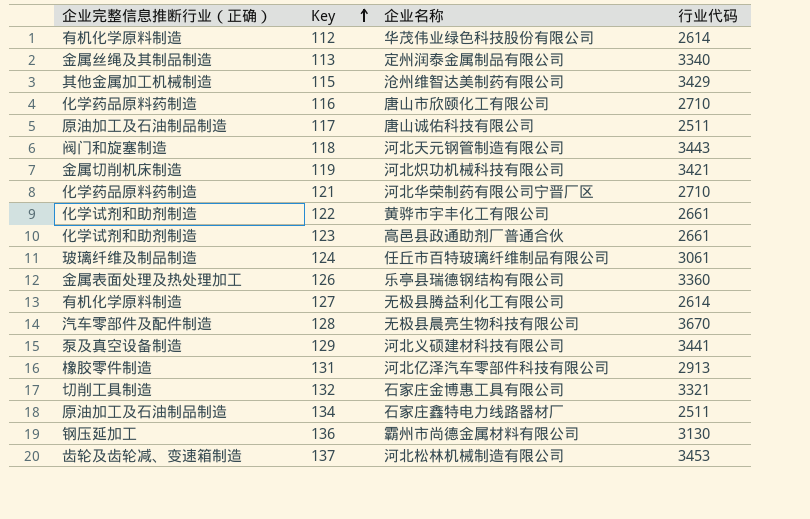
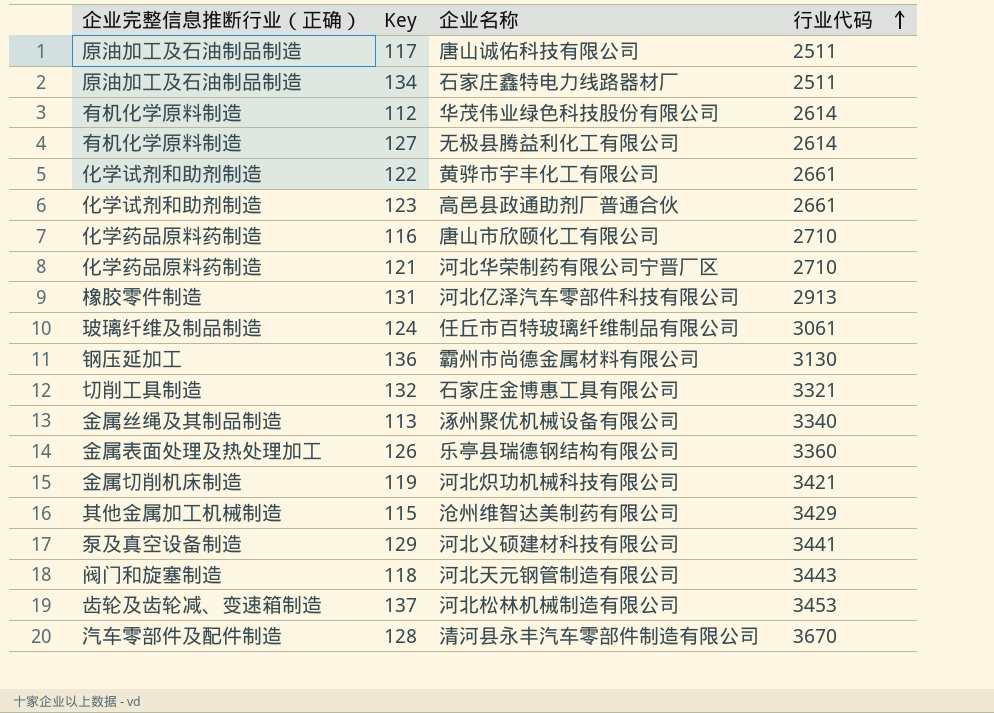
row order: Key ascending -> 行业代码 ascending
113 | 企业名称: 定州润泰金属制品有限公司 -> 涿州聚优机械设备有限公司
128 | 企业名称: 无极县晨亮生物科技有限公司 -> 清河县永丰汽车零部件制造有限公司

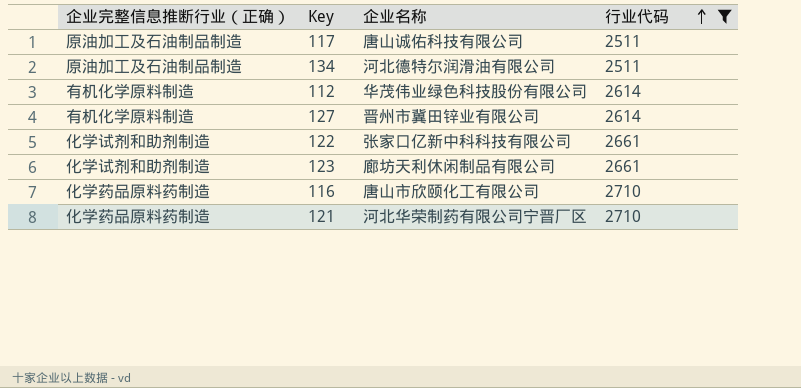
filter: none -> 行业代码 <= 2710
134 | 企业名称: 石家庄鑫特电力线路器材厂 -> 河北德特尔润滑油有限公司
127 | 企业名称: 无极县腾益利化工有限公司 -> 晋州市冀田锌业有限公司
122 | 企业名称: 黄骅市宇丰化工有限公司 -> 张家口亿新中科科技有限公司
123 | 企业名称: 高邑县政通助剂厂普通合伙 -> 廊坊天利休闲制品有限公司

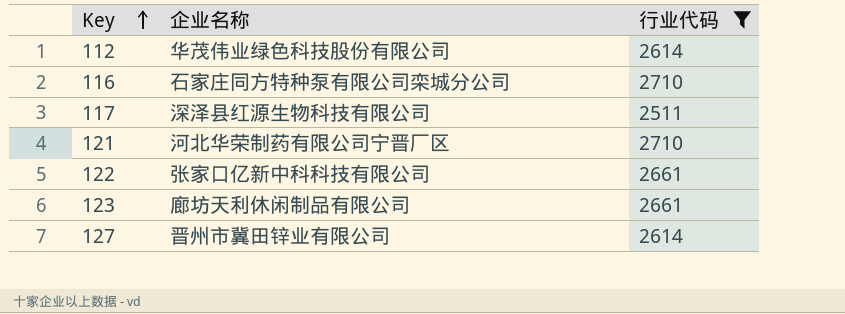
row order: 行业代码 ascending -> Key ascending
column 企业完整信息推断行业（正确） | position: 1 -> none
row 134: 原油加工及石油制品制造 | 河北德特尔润滑油有限公司 | 2511 -> none
116 | 企业名称: 唐山市欣颐化工有限公司 -> 石家庄同方特种泵有限公司栾城分公司
117 | 企业名称: 唐山诚佑科技有限公司 -> 深泽县红源生物科技有限公司

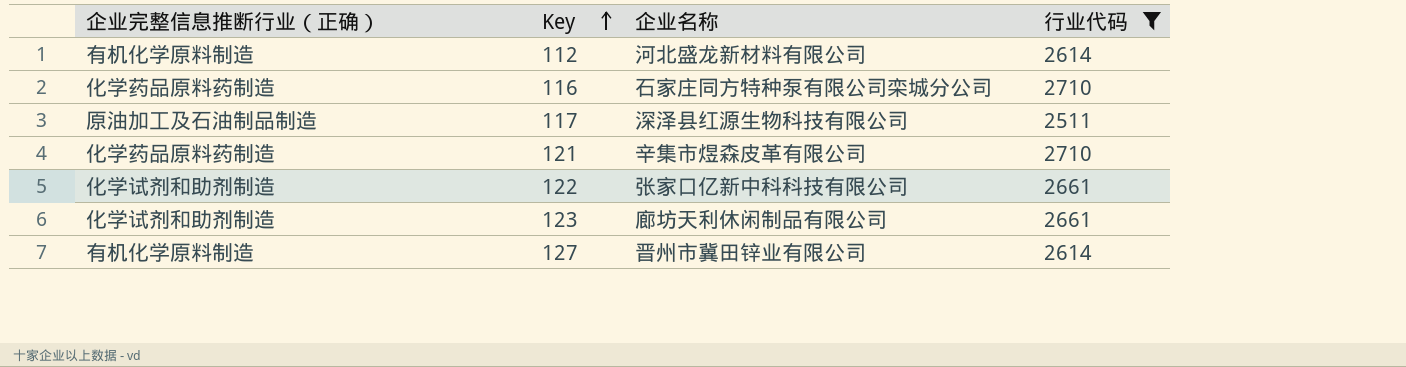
column 企业完整信息推断行业（正确） | position: none -> 1
112 | 企业名称: 华茂伟业绿色科技股份有限公司 -> 河北盛龙新材料有限公司
121 | 企业名称: 河北华荣制药有限公司宁晋厂区 -> 辛集市煜森皮革有限公司

